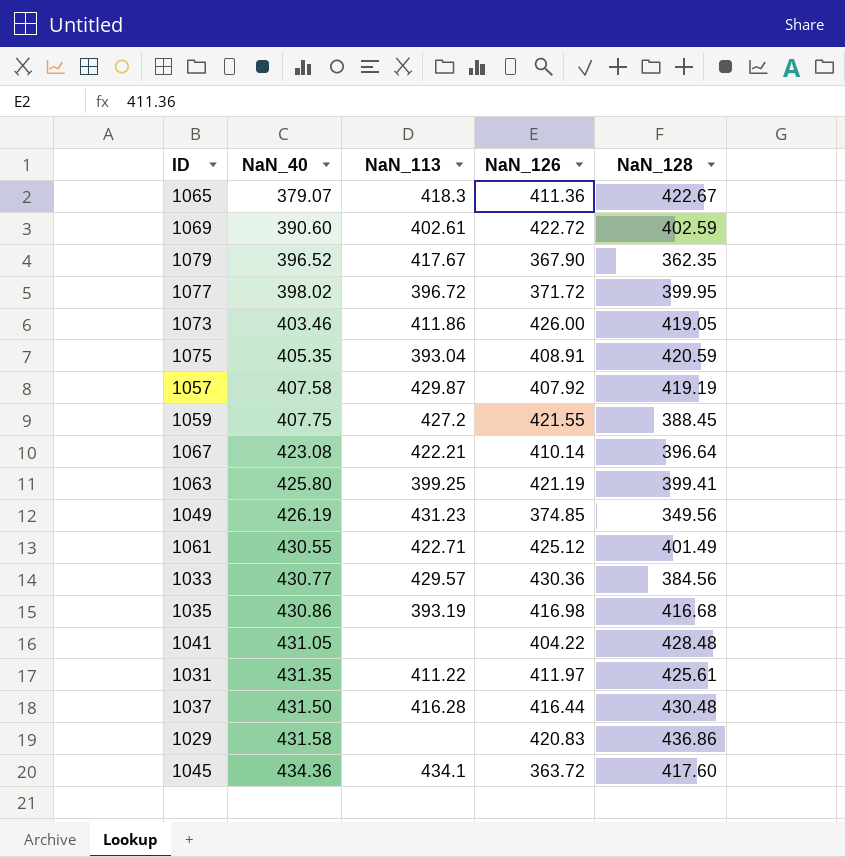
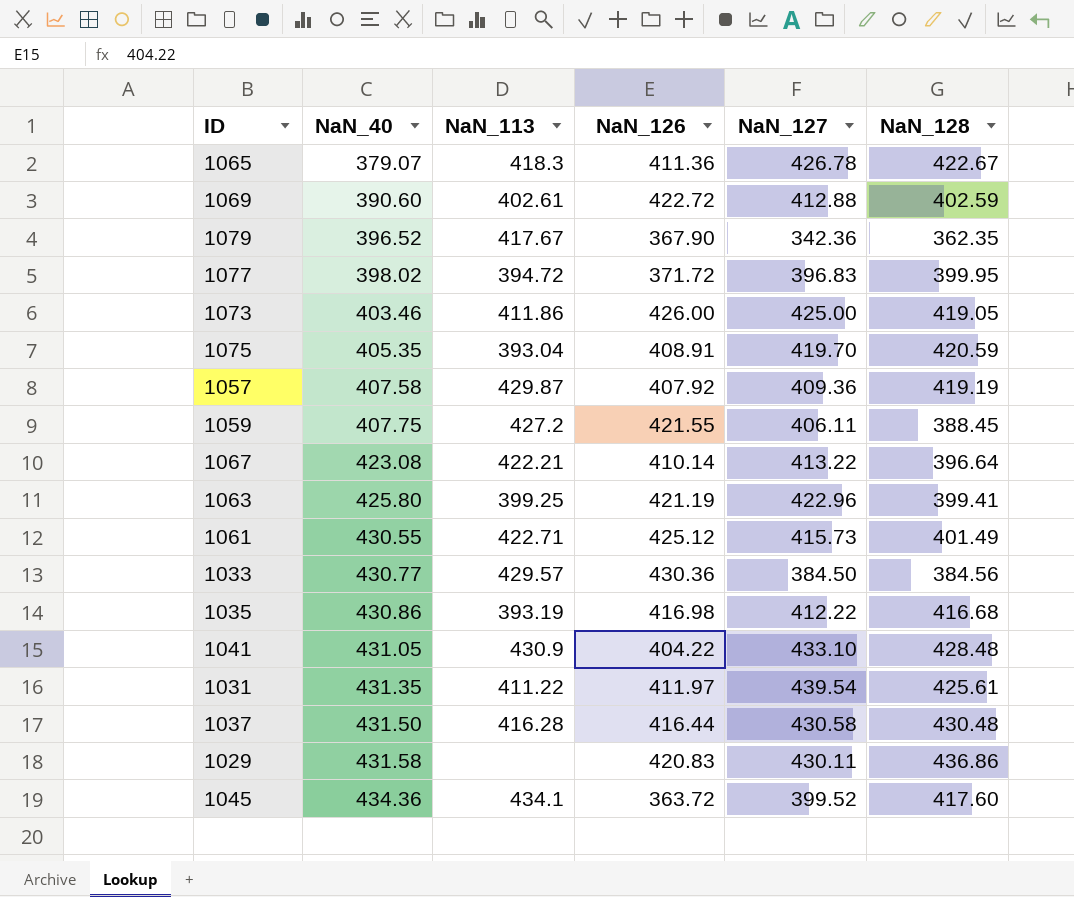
column NaN_127 | position: none -> 5
row 1049: 426.19 | 431.23 | 374.85 | 349.56 -> none
1077 | NaN_113: 396.72 -> 394.72
1041 | NaN_113: none -> 430.9

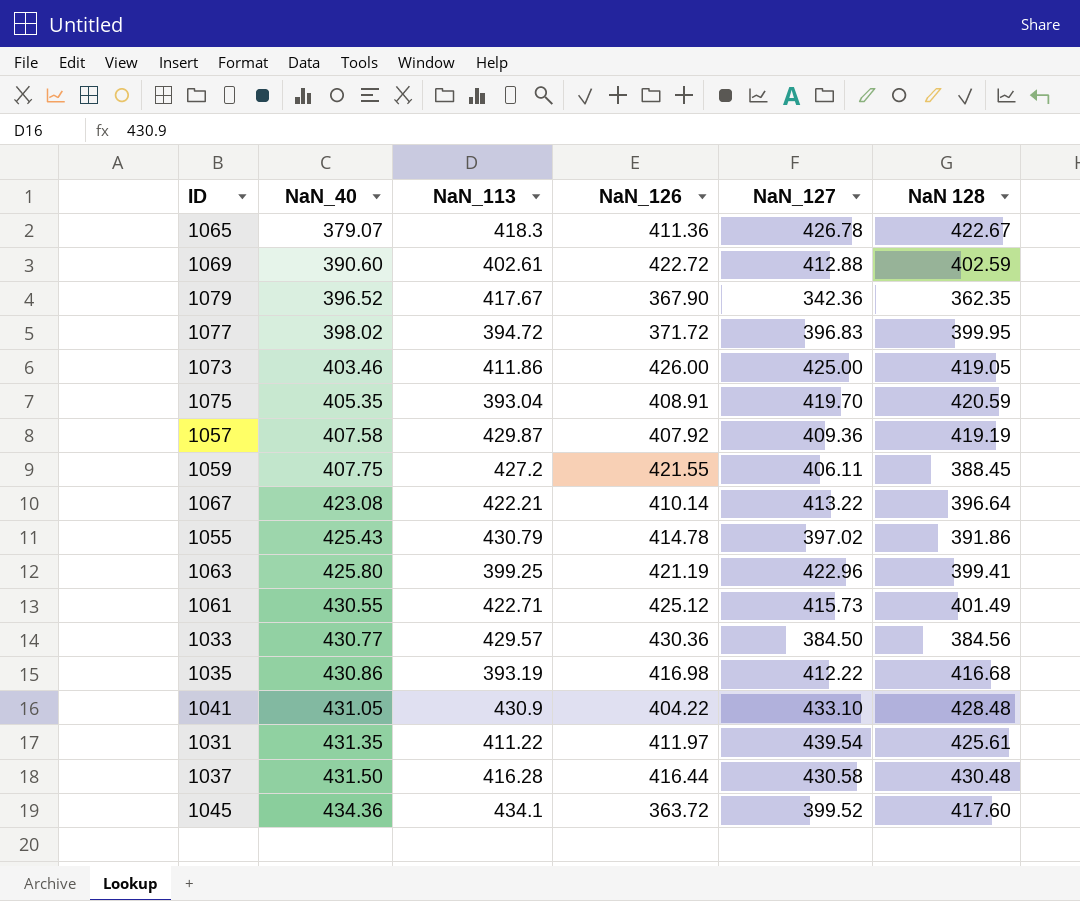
column name: NaN_128 -> NaN 128
row 1029: 431.58 | none | 420.83 | 430.11 | 436.86 -> none
row 1055: none -> 425.43 | 430.79 | 414.78 | 397.02 | 391.86

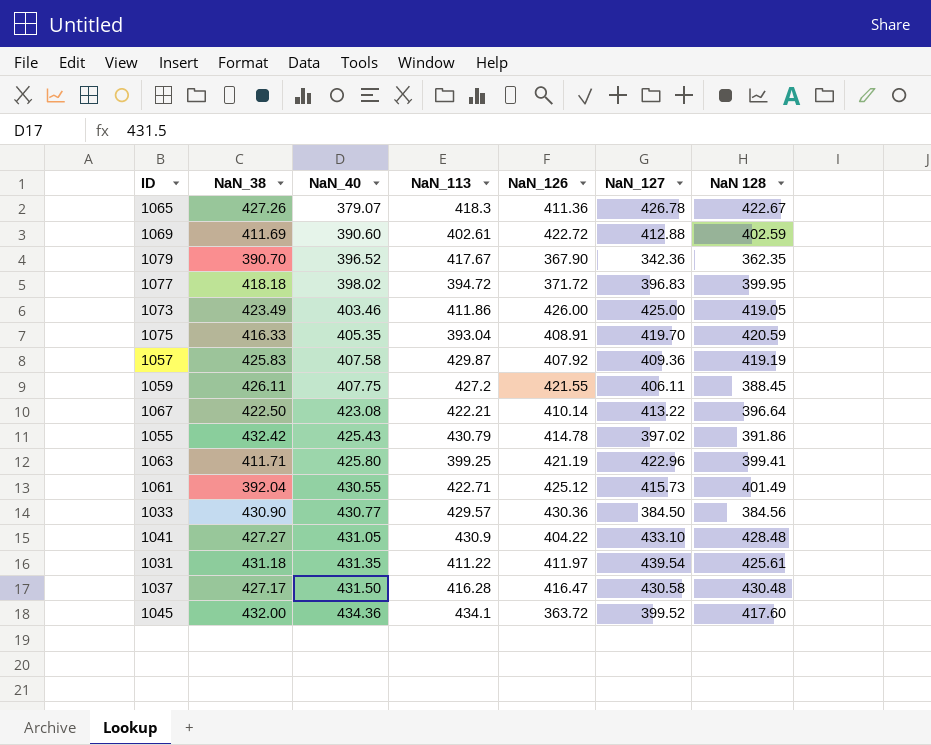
column NaN_38 | position: none -> 2
row 1035: 430.86 | 393.19 | 416.98 | 412.22 | 416.68 -> none
1037 | NaN_126: 416.44 -> 416.47

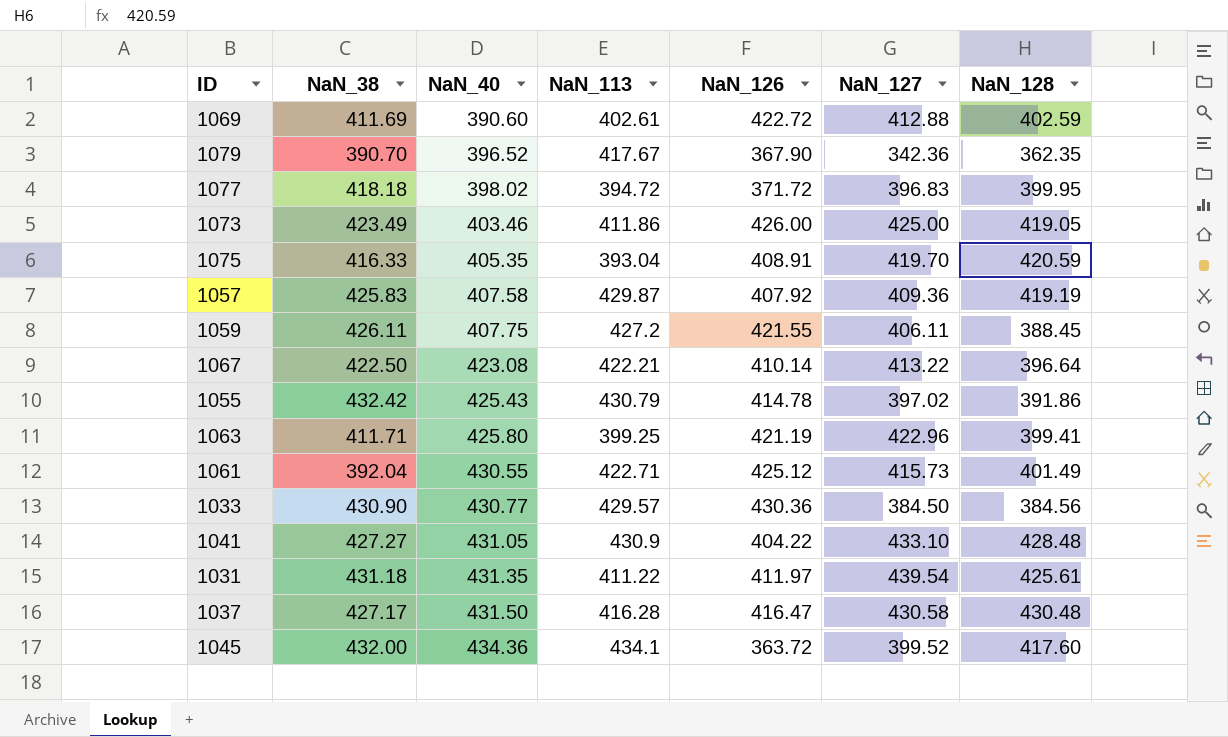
column name: NaN 128 -> NaN_128
row 1065: 427.26 | 379.07 | 418.3 | 411.36 | 426.78 | 422.67 -> none

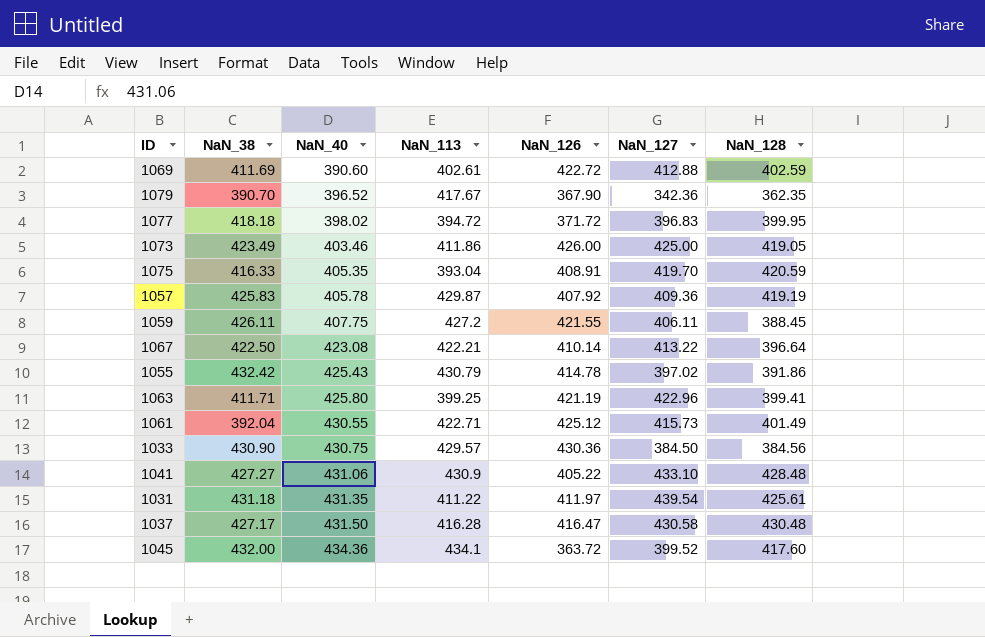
1057 | NaN_40: 407.58 -> 405.78
1033 | NaN_40: 430.77 -> 430.75
1041 | NaN_40: 431.05 -> 431.06
1041 | NaN_126: 404.22 -> 405.22

